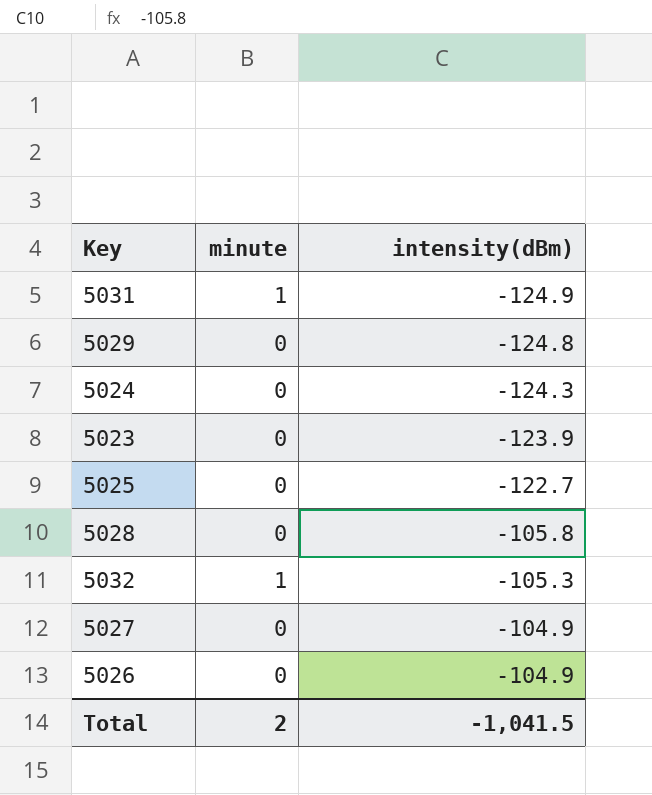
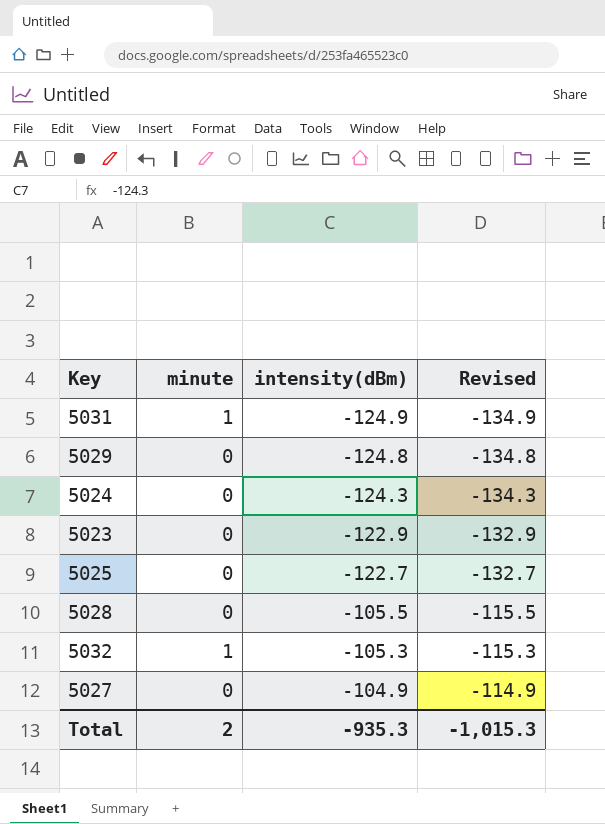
column Revised | formula: none -> [intensity(dBm)] - 10
row 5026: 0 | -104.9 -> none
5023 | intensity(dBm): -123.9 -> -122.9
5028 | intensity(dBm): -105.8 -> -105.5
Total | intensity(dBm): -1,041.5 -> -935.3

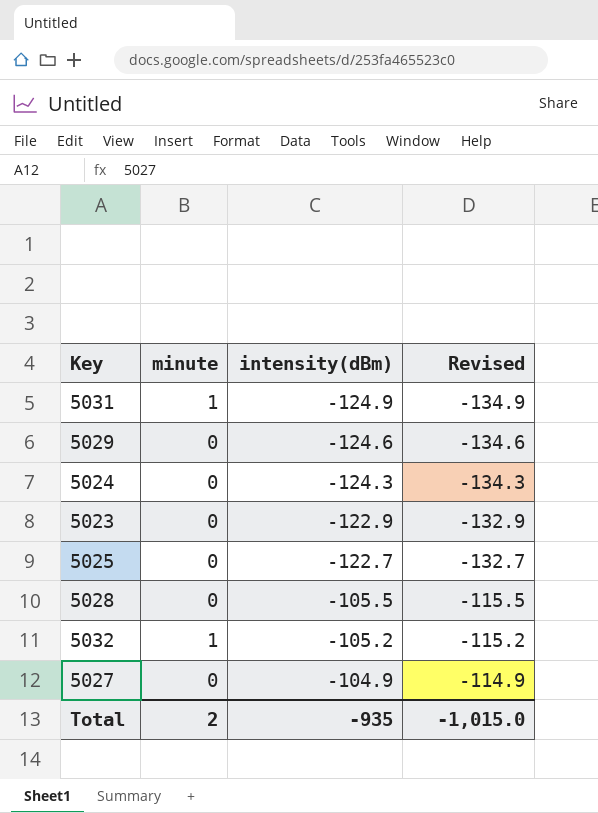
5029 | intensity(dBm): -124.8 -> -124.6
5029 | Revised: -134.8 -> -134.6
5032 | intensity(dBm): -105.3 -> -105.2
5032 | Revised: -115.3 -> -115.2
Total | intensity(dBm): -935.3 -> -935
Total | Revised: -1,015.3 -> -1,015.0

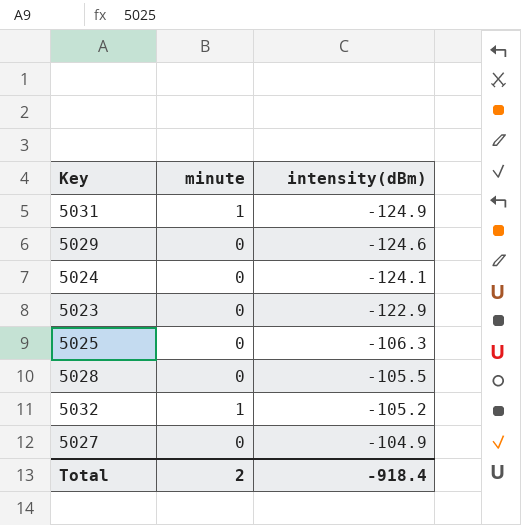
column Revised | formula: [intensity(dBm)] - 10 -> none
5024 | intensity(dBm): -124.3 -> -124.1
5025 | intensity(dBm): -122.7 -> -106.3
Total | intensity(dBm): -935 -> -918.4

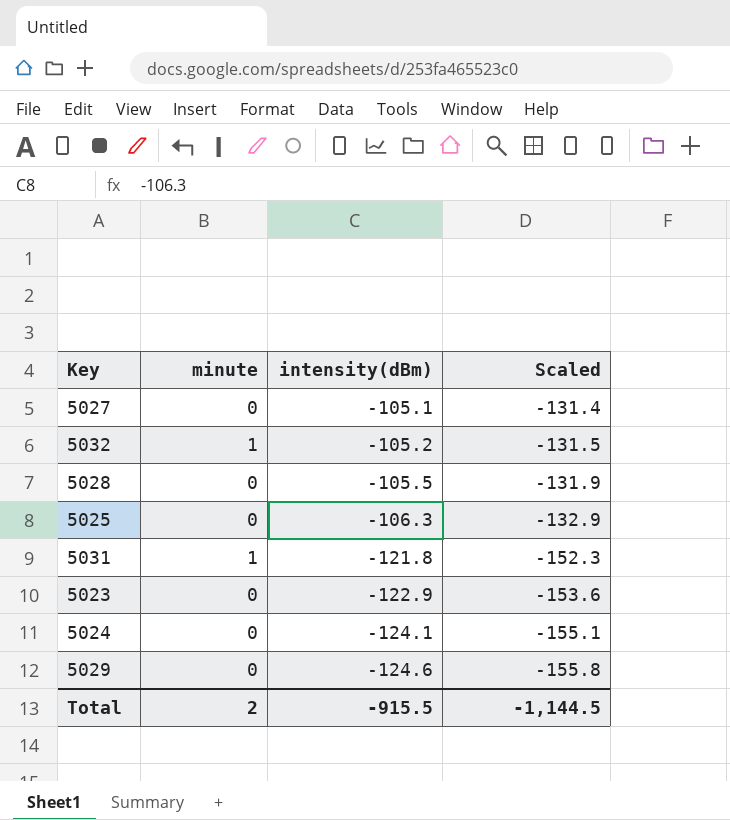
row order: intensity(dBm) ascending -> intensity(dBm) descending
column Scaled | formula: none -> [intensity(dBm)] * 1.25
5027 | intensity(dBm): -104.9 -> -105.1
5031 | intensity(dBm): -124.9 -> -121.8
Total | intensity(dBm): -918.4 -> -915.5

